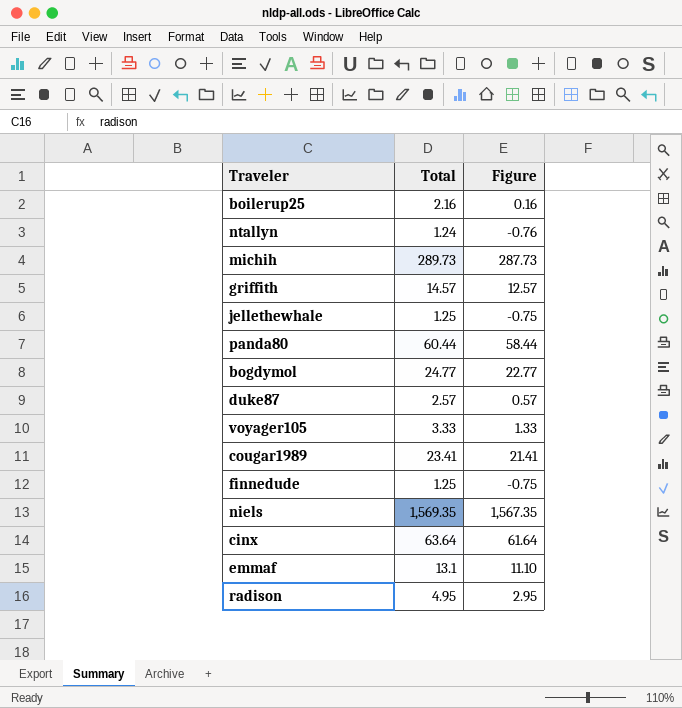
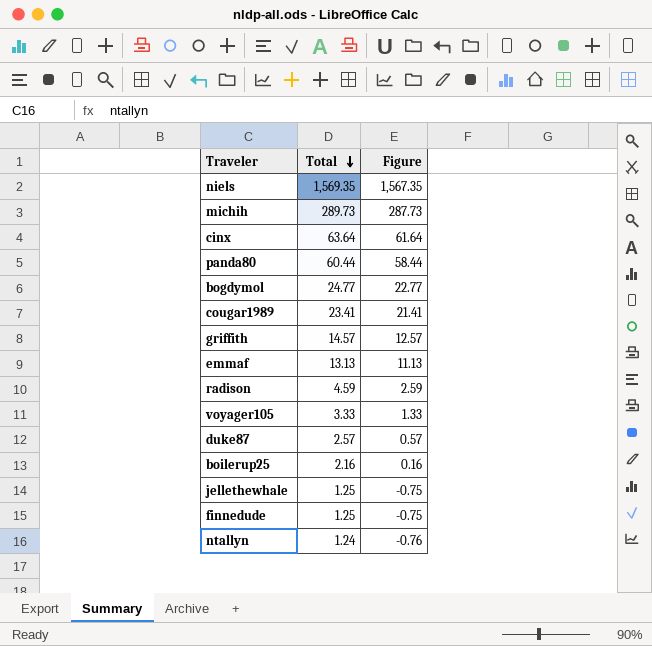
row order: none -> Total descending
emmaf | Total: 13.1 -> 13.13
emmaf | Figure: 11.10 -> 11.13
radison | Total: 4.95 -> 4.59
radison | Figure: 2.95 -> 2.59

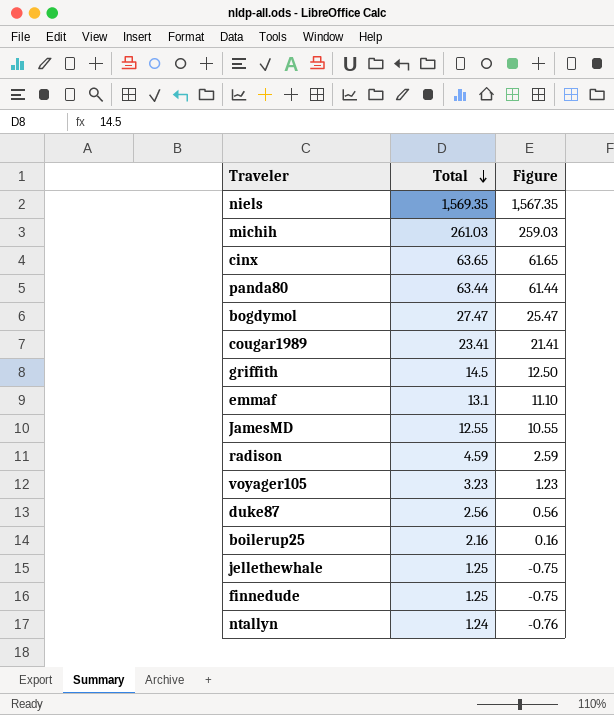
michih | Total: 289.73 -> 261.03
michih | Figure: 287.73 -> 259.03
cinx | Total: 63.64 -> 63.65
cinx | Figure: 61.64 -> 61.65
panda80 | Total: 60.44 -> 63.44
panda80 | Figure: 58.44 -> 61.44
bogdymol | Total: 24.77 -> 27.47
bogdymol | Figure: 22.77 -> 25.47
griffith | Total: 14.57 -> 14.5
griffith | Figure: 12.57 -> 12.50
emmaf | Total: 13.13 -> 13.1
emmaf | Figure: 11.13 -> 11.10
row JamesMD: none -> 12.55 | 10.55
voyager105 | Total: 3.33 -> 3.23
voyager105 | Figure: 1.33 -> 1.23
duke87 | Total: 2.57 -> 2.56
duke87 | Figure: 0.57 -> 0.56

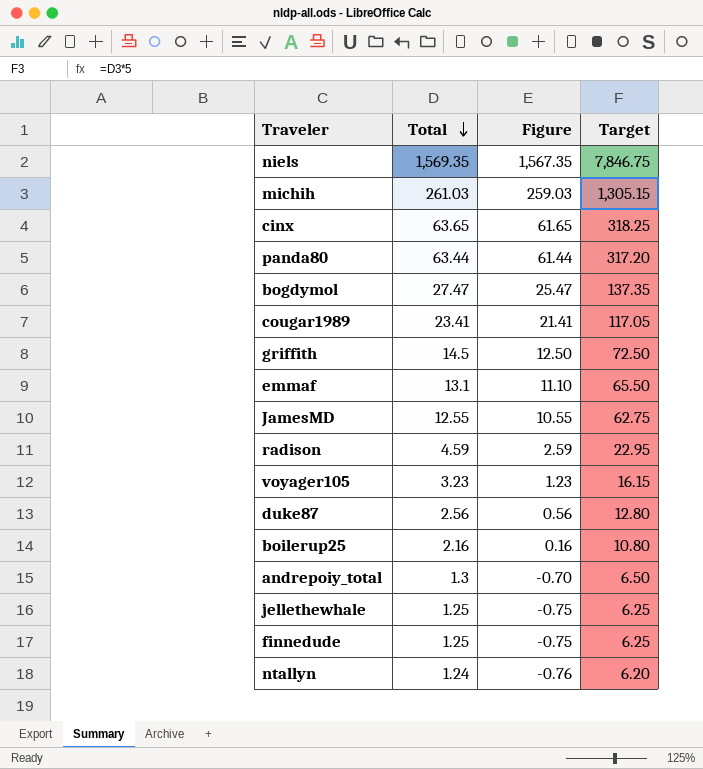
column Target | formula: none -> [Total] * 5
row andrepoiy_total: none -> 1.3 | -0.70 | 6.50

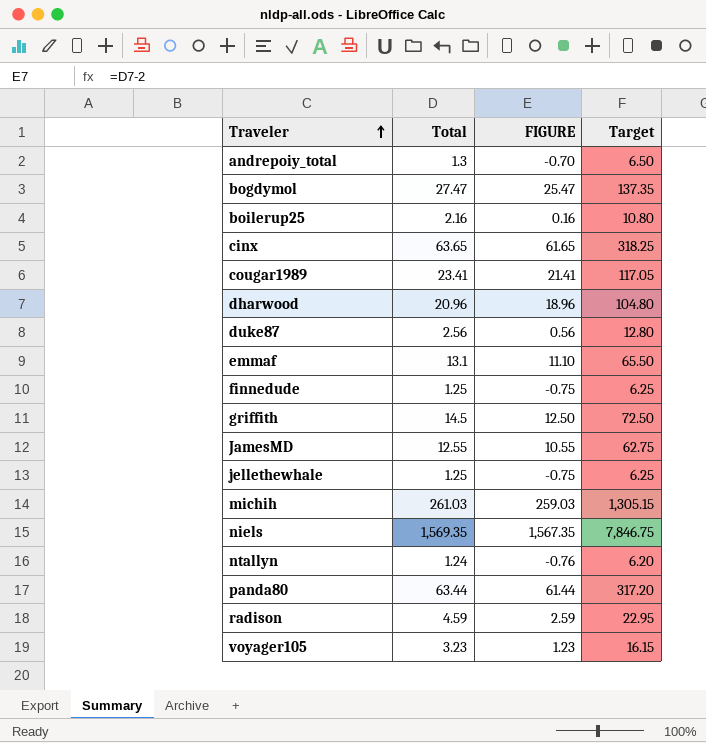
row order: Total descending -> Traveler ascending
column name: Figure -> FIGURE
row dharwood: none -> 20.96 | 18.96 | 104.80

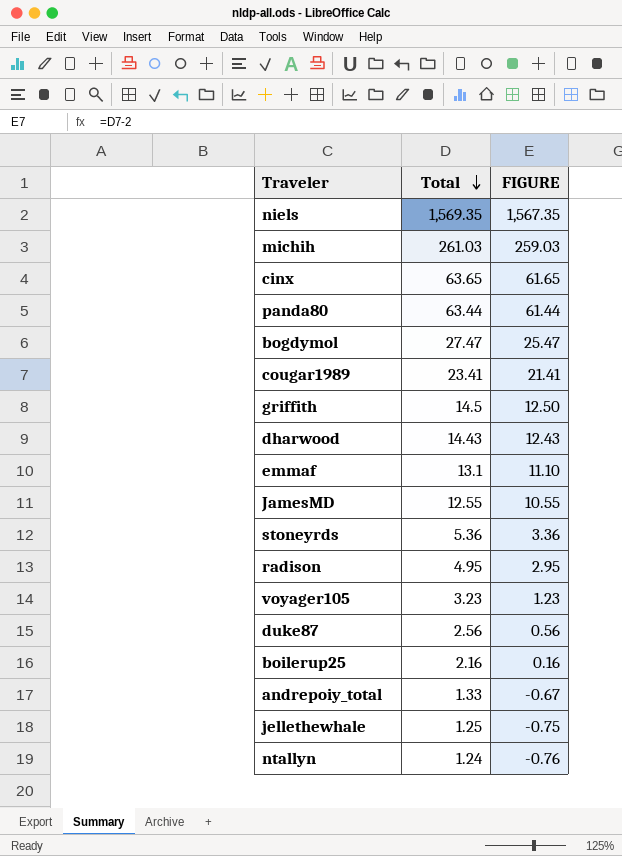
row order: Traveler ascending -> Total descending
column Target | formula: [Total] * 5 -> none
row finnedude: 1.25 | -0.75 | 6.25 -> none
dharwood | Total: 20.96 -> 14.43
dharwood | FIGURE: 18.96 -> 12.43
row stoneyrds: none -> 5.36 | 3.36
radison | Total: 4.59 -> 4.95
radison | FIGURE: 2.59 -> 2.95
andrepoiy_total | Total: 1.3 -> 1.33
andrepoiy_total | FIGURE: -0.70 -> -0.67

